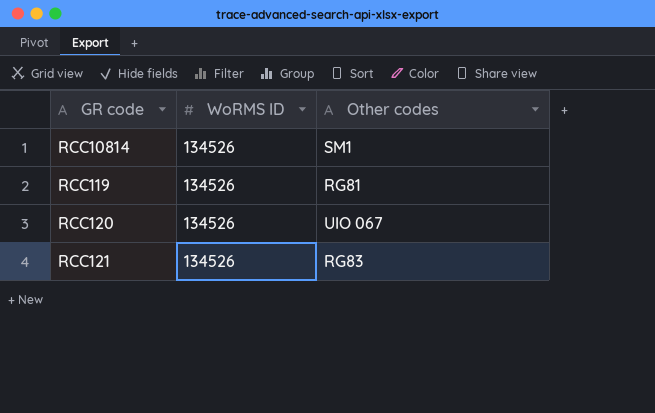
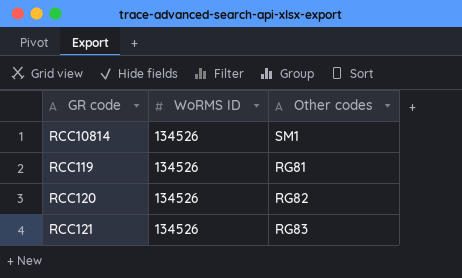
RCC120 | Other codes: UIO 067 -> RG82

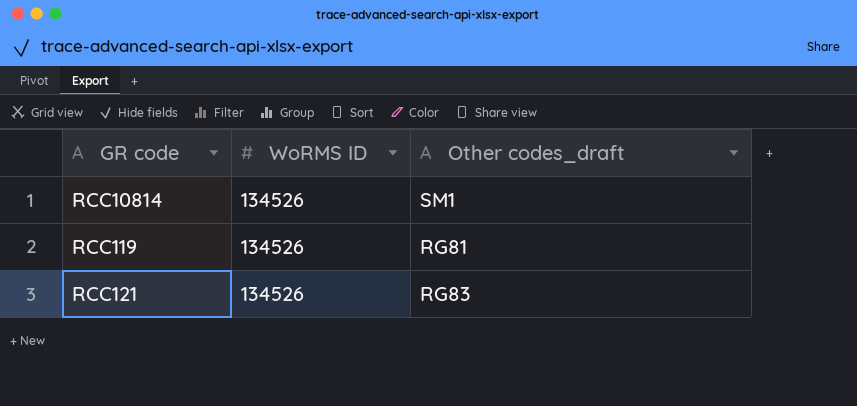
column name: Other codes -> Other codes_draft
row RCC120: 134526 | RG82 -> none

